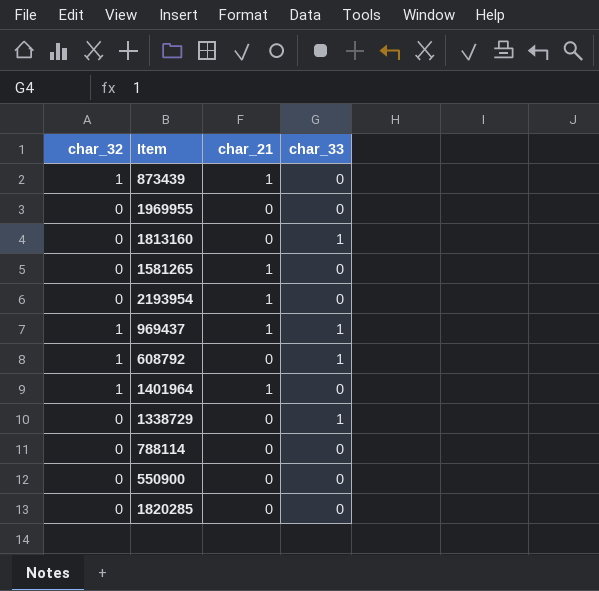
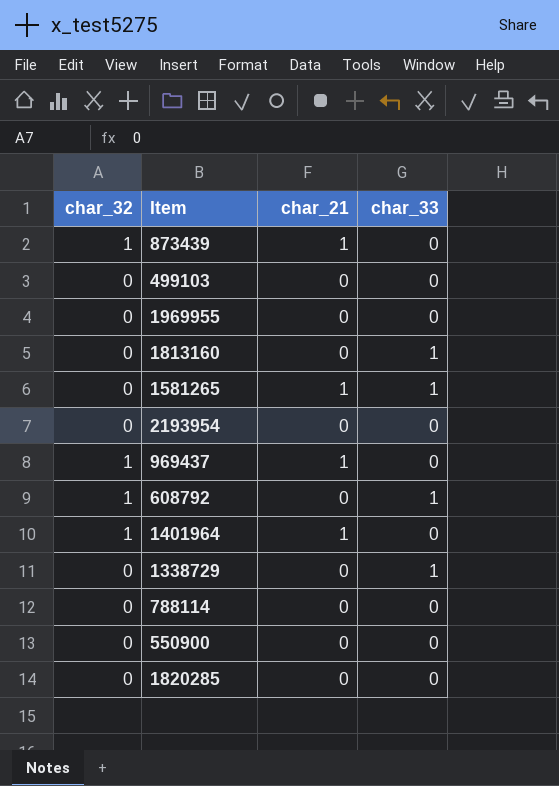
row 499103: none -> 0 | 0 | 0
1581265 | char_33: 0 -> 1
2193954 | char_21: 1 -> 0
969437 | char_33: 1 -> 0

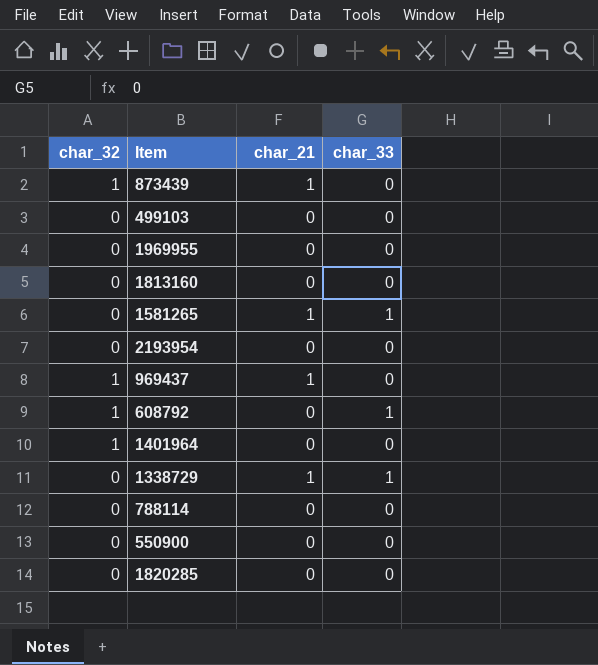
1813160 | char_33: 1 -> 0
1401964 | char_21: 1 -> 0
1338729 | char_21: 0 -> 1

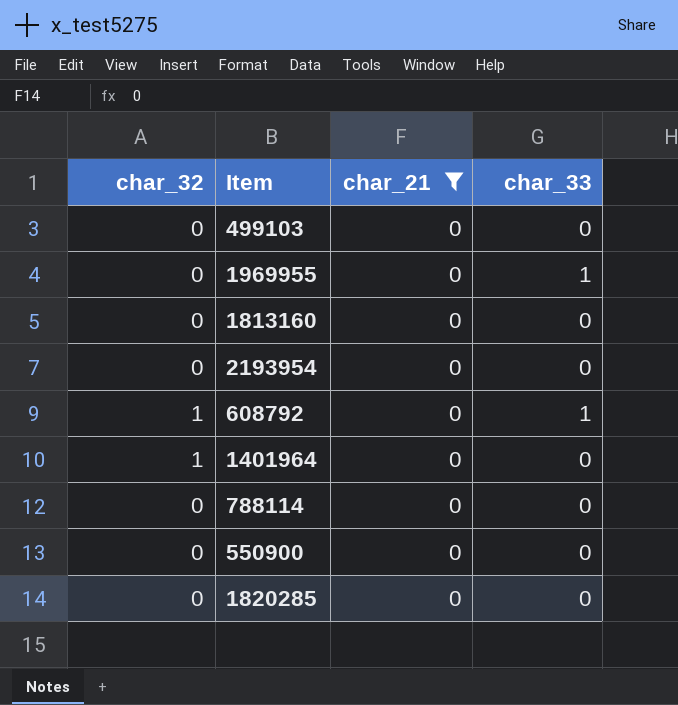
filter: none -> char_21 = 0
1969955 | char_33: 0 -> 1

